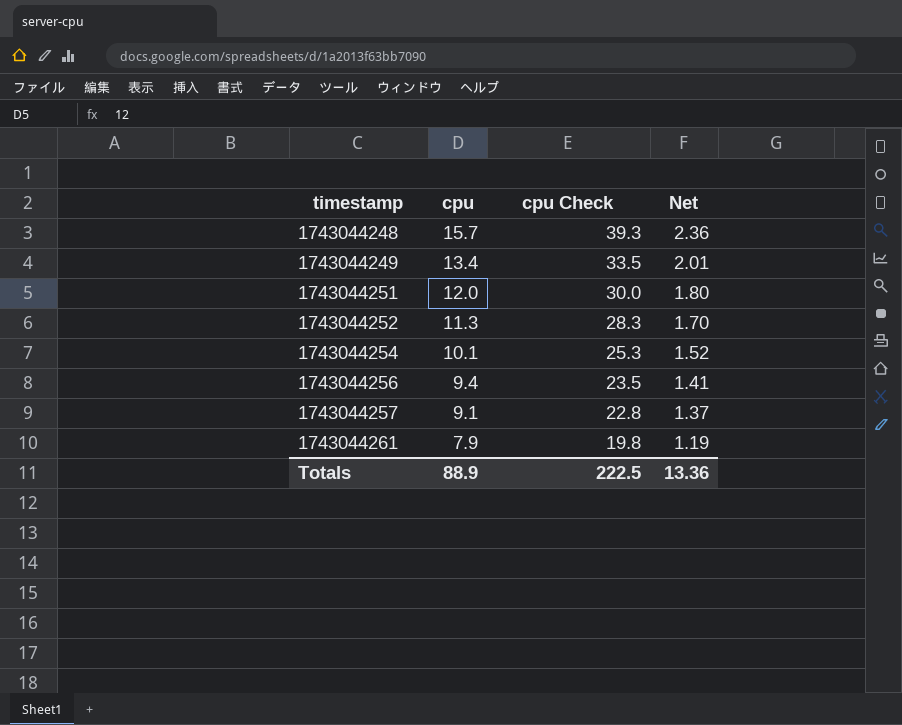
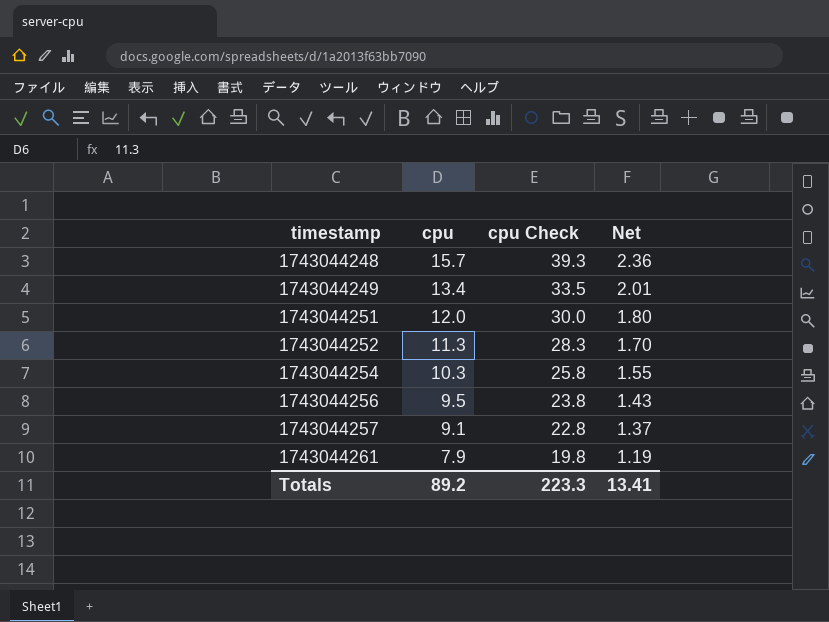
1743044254 | cpu: 10.1 -> 10.3
1743044254 | cpu Check: 25.3 -> 25.8
1743044254 | Net: 1.52 -> 1.55
1743044256 | cpu: 9.4 -> 9.5
1743044256 | cpu Check: 23.5 -> 23.8
1743044256 | Net: 1.41 -> 1.43
Totals | cpu: 88.9 -> 89.2
Totals | cpu Check: 222.5 -> 223.3
Totals | Net: 13.36 -> 13.41

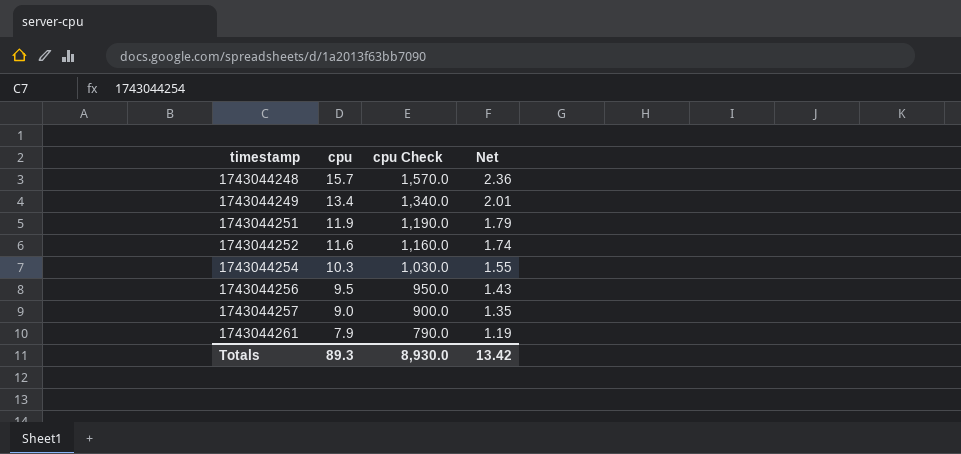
column cpu Check | formula: [cpu] * 2.5 -> [cpu] * 100
1743044251 | cpu: 12.0 -> 11.9
1743044251 | Net: 1.80 -> 1.79
1743044252 | cpu: 11.3 -> 11.6
1743044252 | Net: 1.70 -> 1.74
1743044257 | cpu: 9.1 -> 9.0
1743044257 | Net: 1.37 -> 1.35
Totals | cpu: 89.2 -> 89.3
Totals | cpu Check: 223.3 -> 8,930.0
Totals | Net: 13.41 -> 13.42

